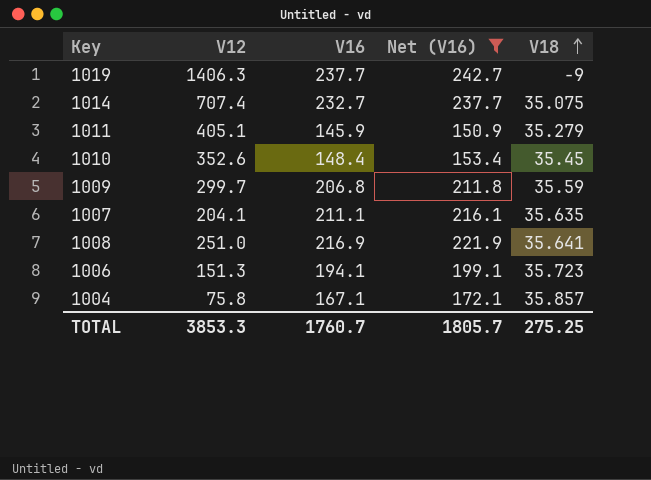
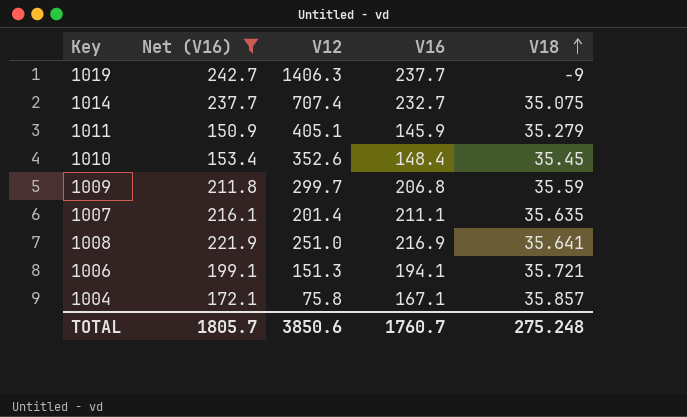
column Net (V16) | position: 4 -> 2
1007 | V12: 204.1 -> 201.4
1006 | V18: 35.723 -> 35.721
TOTAL | V12: 3853.3 -> 3850.6
TOTAL | V18: 275.25 -> 275.248

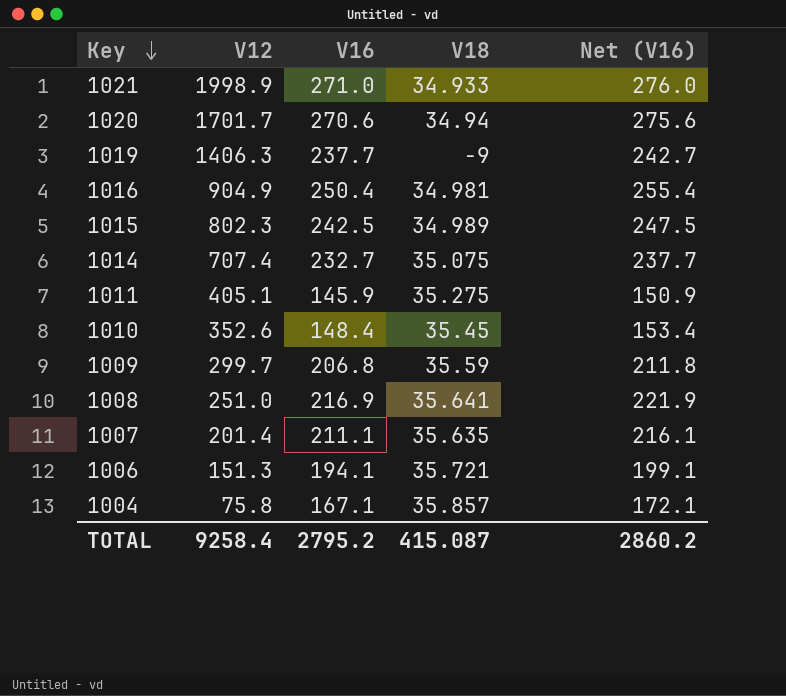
filter: Net (V16) <= 242.7 -> none
row order: V18 ascending -> Key descending
column Net (V16) | position: 2 -> 5
1011 | V18: 35.279 -> 35.275
TOTAL | V12: 3850.6 -> 9258.4
TOTAL | V16: 1760.7 -> 2795.2
TOTAL | V18: 275.248 -> 415.087
TOTAL | Net (V16): 1805.7 -> 2860.2

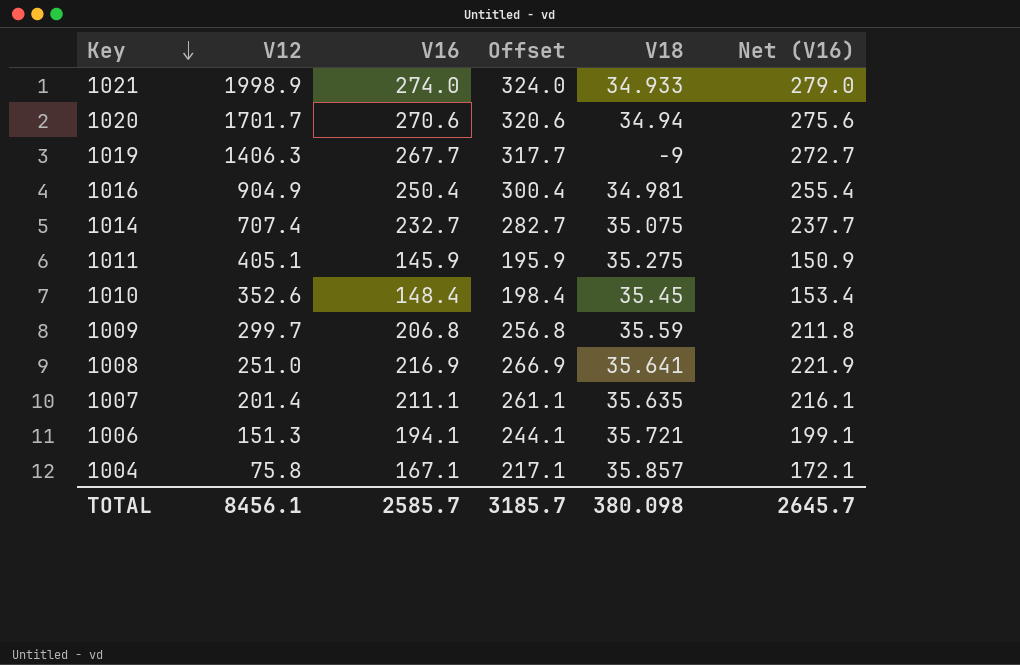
column Offset | formula: none -> [V16] + 50
row 1015: 802.3 | 242.5 | 34.989 | 247.5 -> none
1021 | V16: 271.0 -> 274.0
1021 | Net (V16): 276.0 -> 279.0
1019 | V16: 237.7 -> 267.7
1019 | Net (V16): 242.7 -> 272.7
TOTAL | V12: 9258.4 -> 8456.1
TOTAL | V16: 2795.2 -> 2585.7
TOTAL | V18: 415.087 -> 380.098
TOTAL | Net (V16): 2860.2 -> 2645.7

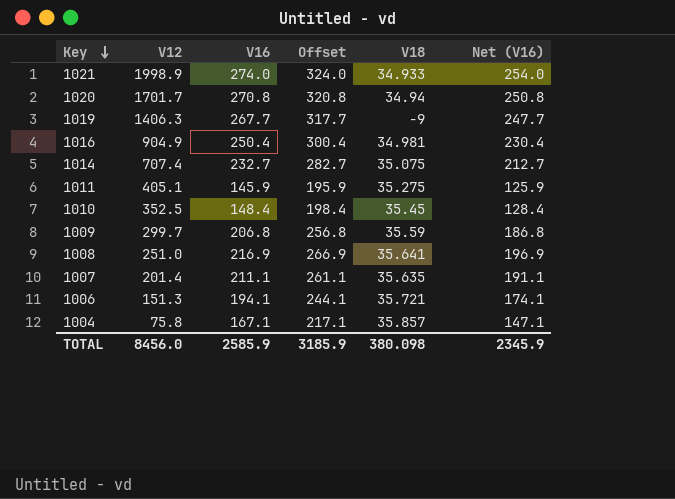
column Net (V16) | formula: [V16] + 5 -> [V16] - 20
1020 | V16: 270.6 -> 270.8
1020 | Offset: 320.6 -> 320.8
1010 | V12: 352.6 -> 352.5
TOTAL | V12: 8456.1 -> 8456.0
TOTAL | V16: 2585.7 -> 2585.9
TOTAL | Offset: 3185.7 -> 3185.9
TOTAL | Net (V16): 2645.7 -> 2345.9

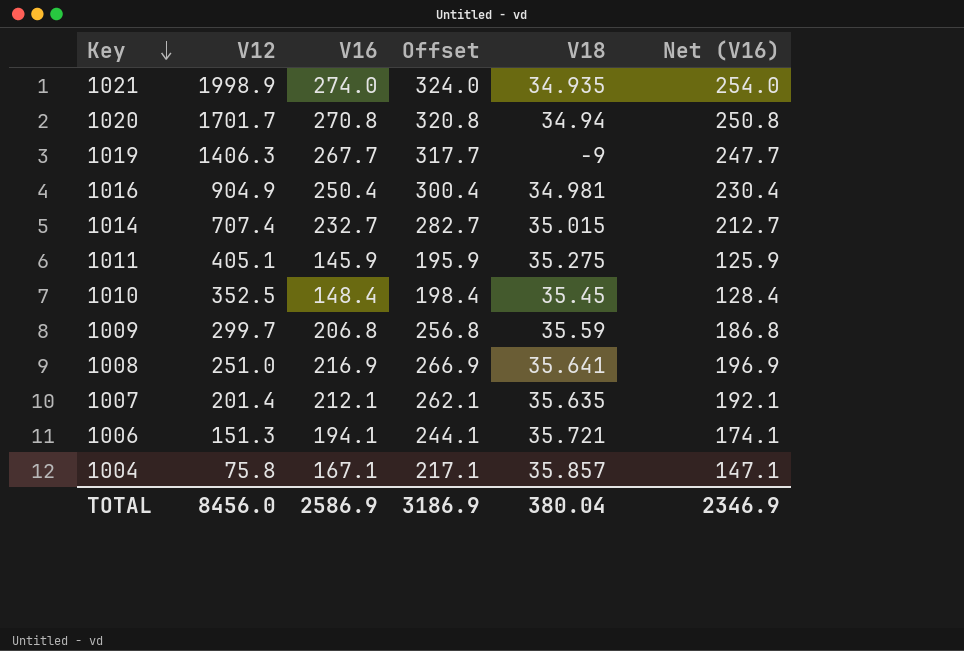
1021 | V18: 34.933 -> 34.935
1014 | V18: 35.075 -> 35.015
1007 | V16: 211.1 -> 212.1
1007 | Offset: 261.1 -> 262.1
1007 | Net (V16): 191.1 -> 192.1
TOTAL | V16: 2585.9 -> 2586.9
TOTAL | Offset: 3185.9 -> 3186.9
TOTAL | V18: 380.098 -> 380.04
TOTAL | Net (V16): 2345.9 -> 2346.9

